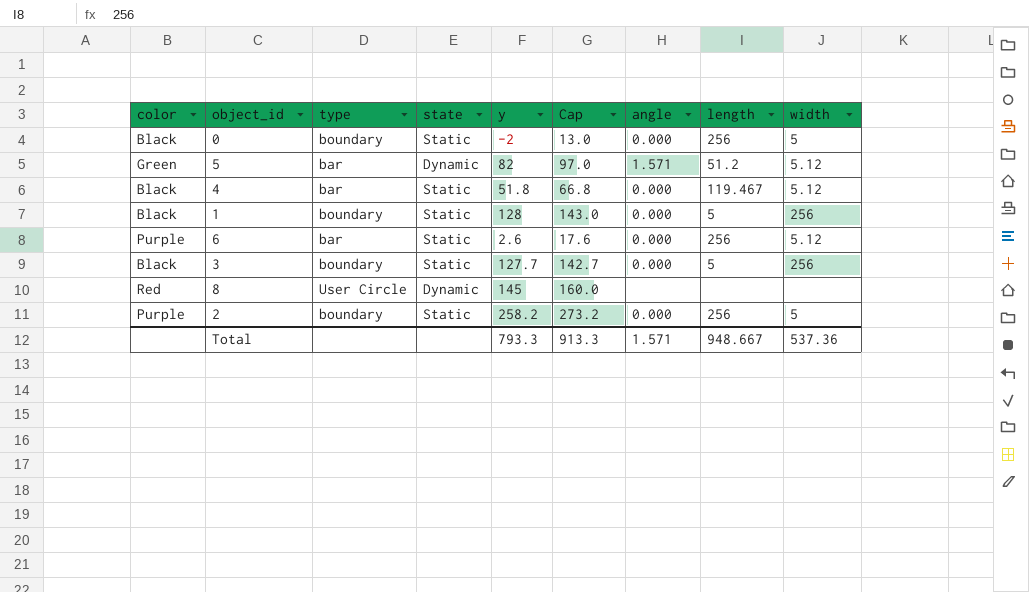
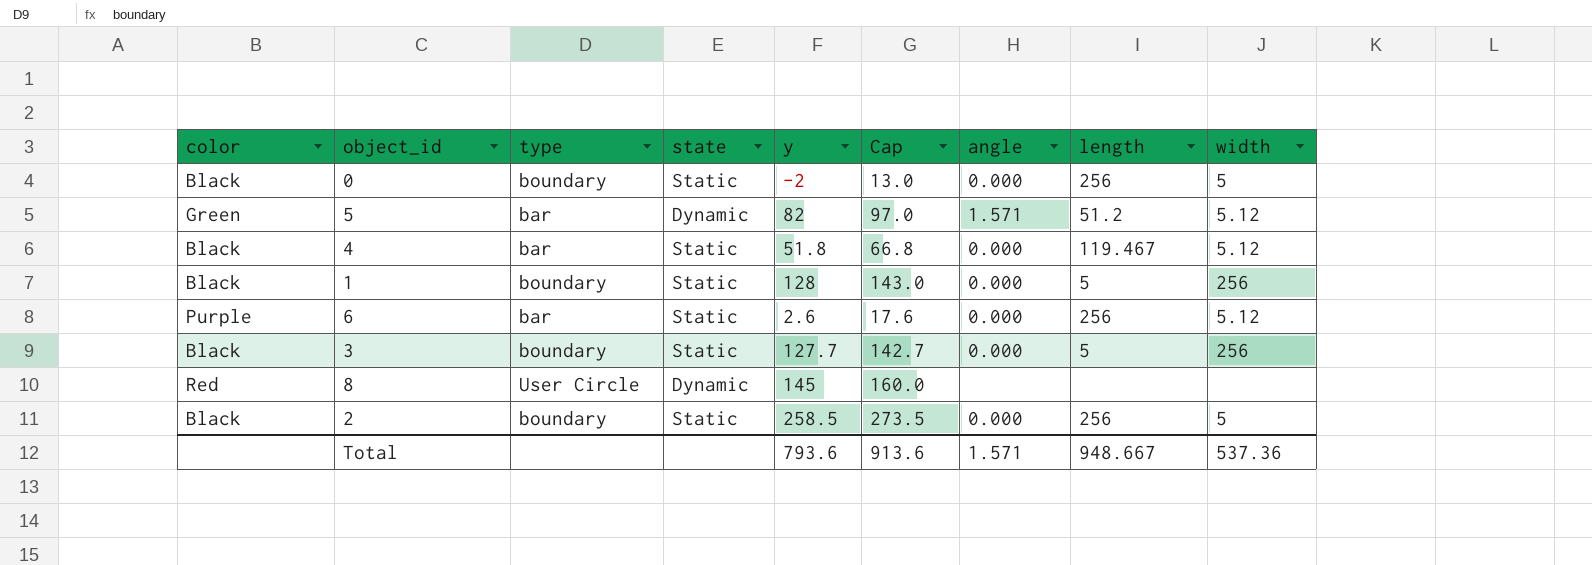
2 | color: Purple -> Black
2 | y: 258.2 -> 258.5
2 | Cap: 273.2 -> 273.5
Total | y: 793.3 -> 793.6
Total | Cap: 913.3 -> 913.6

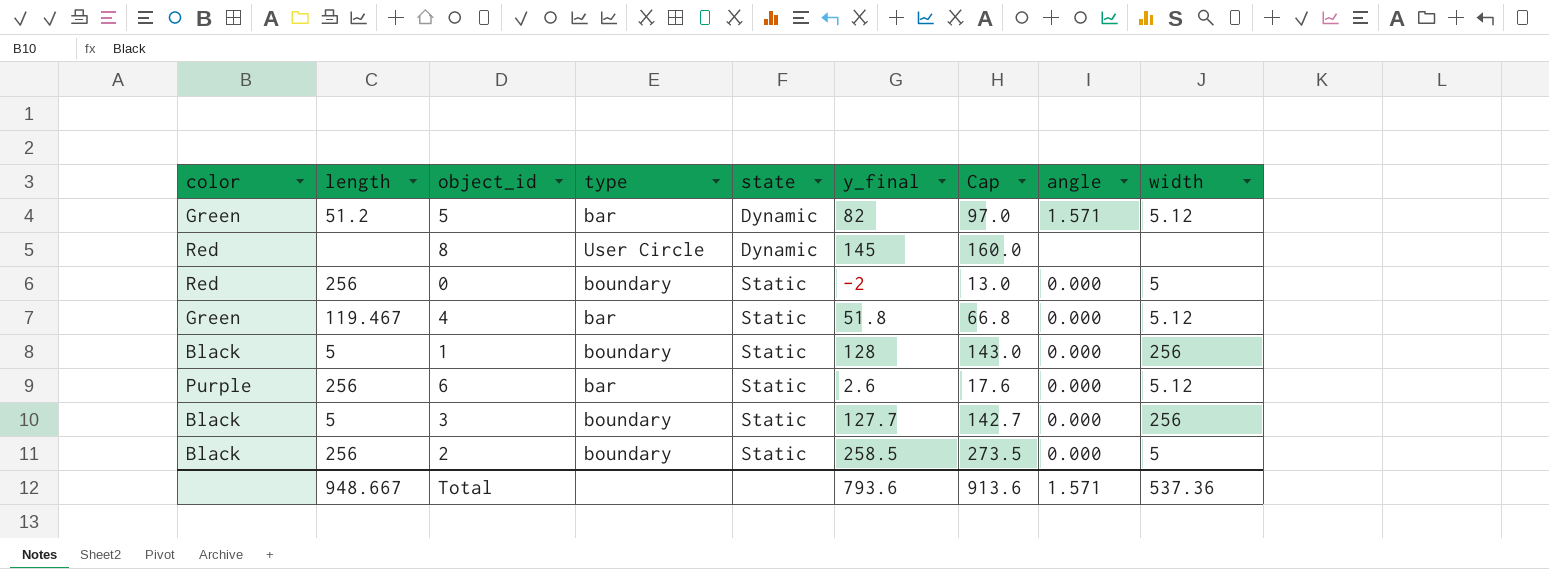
row order: none -> state ascending
column length | position: 8 -> 2
column name: y -> y_final
0 | color: Black -> Red
4 | color: Black -> Green

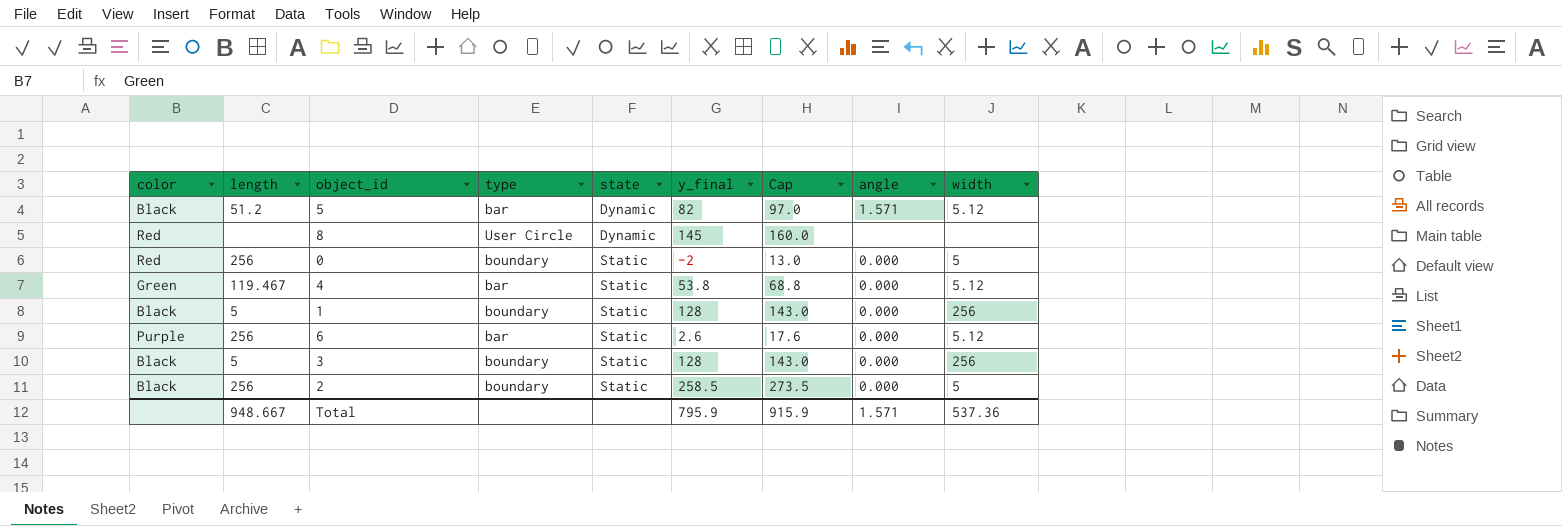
5 | color: Green -> Black
4 | y_final: 51.8 -> 53.8
4 | Cap: 66.8 -> 68.8
3 | y_final: 127.7 -> 128
3 | Cap: 142.7 -> 143.0
Total | y_final: 793.6 -> 795.9
Total | Cap: 913.6 -> 915.9

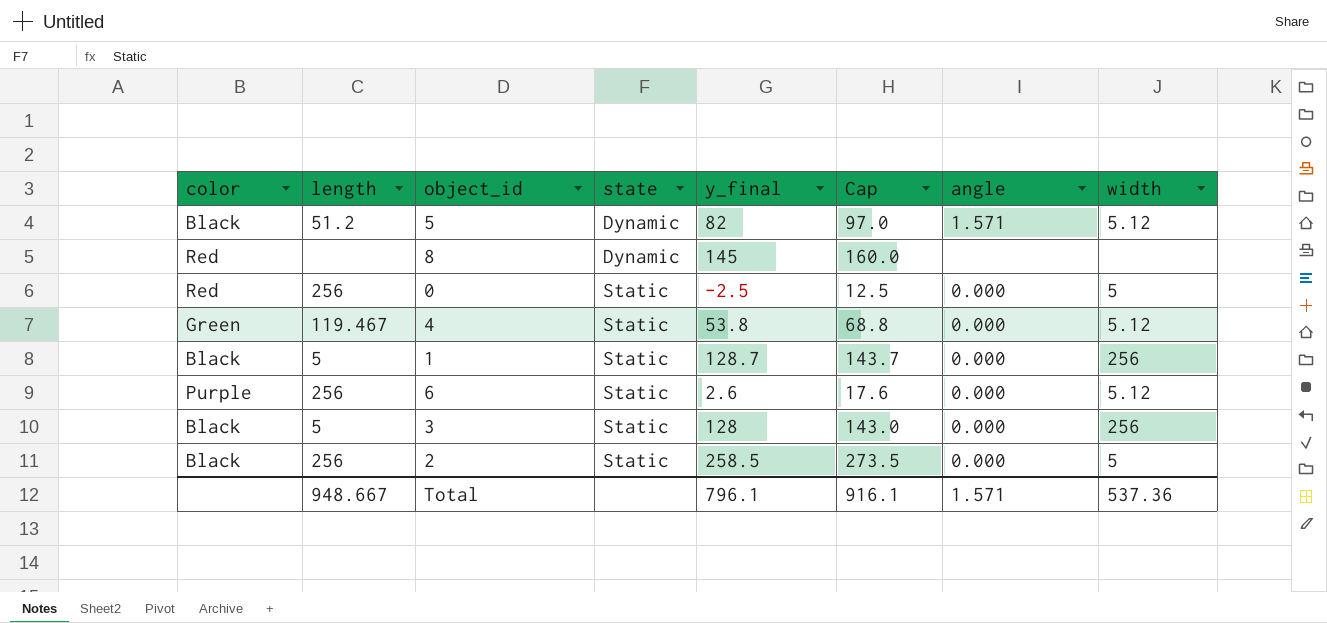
column type | position: 4 -> none
0 | y_final: -2 -> -2.5
0 | Cap: 13.0 -> 12.5
1 | y_final: 128 -> 128.7
1 | Cap: 143.0 -> 143.7
Total | y_final: 795.9 -> 796.1
Total | Cap: 915.9 -> 916.1

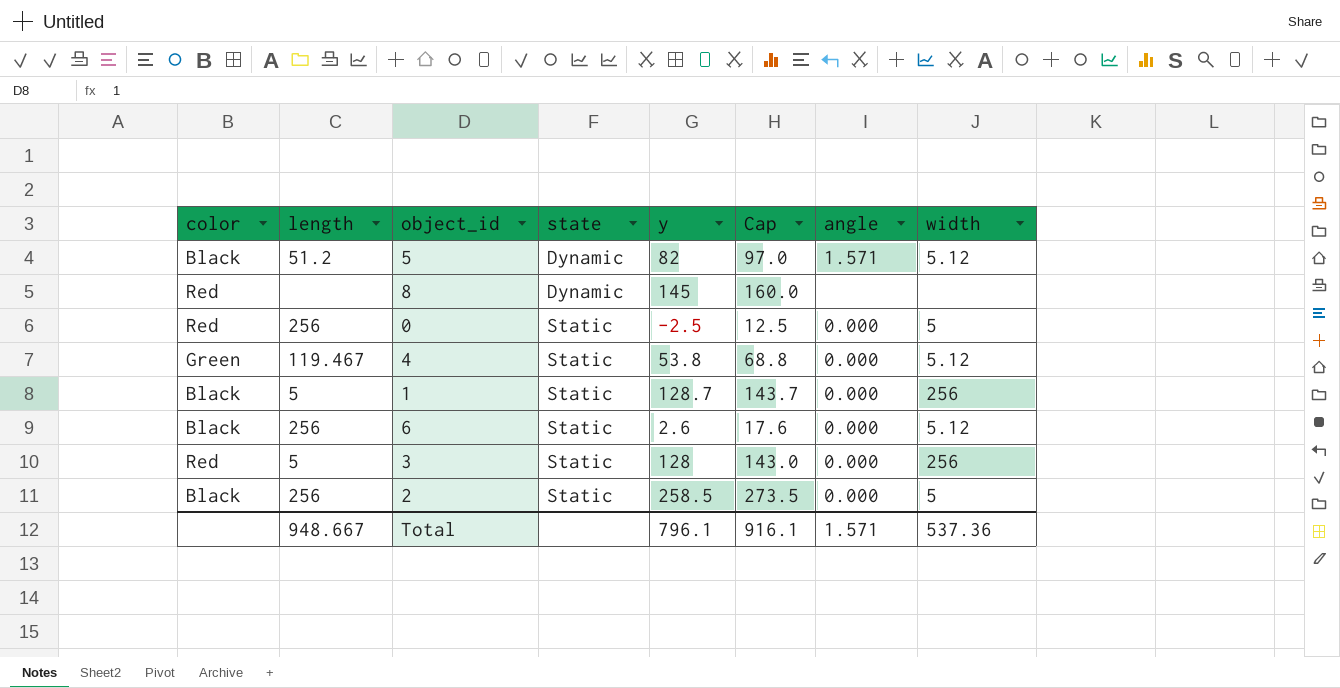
column name: y_final -> y
6 | color: Purple -> Black
3 | color: Black -> Red

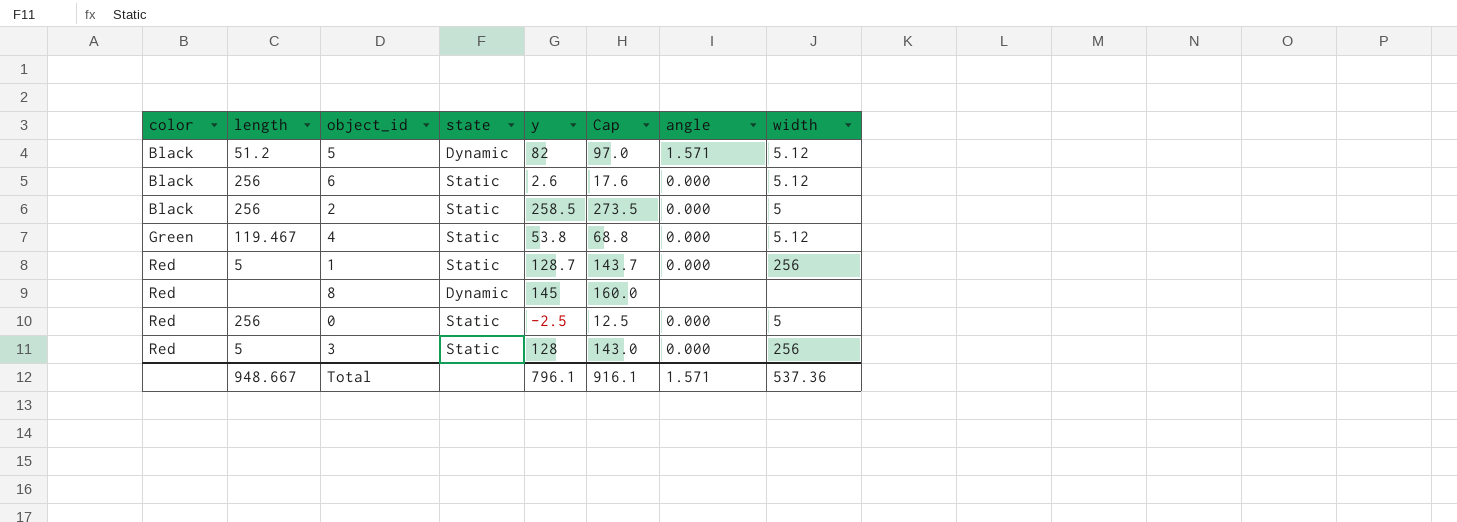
row order: state ascending -> color ascending
1 | color: Black -> Red

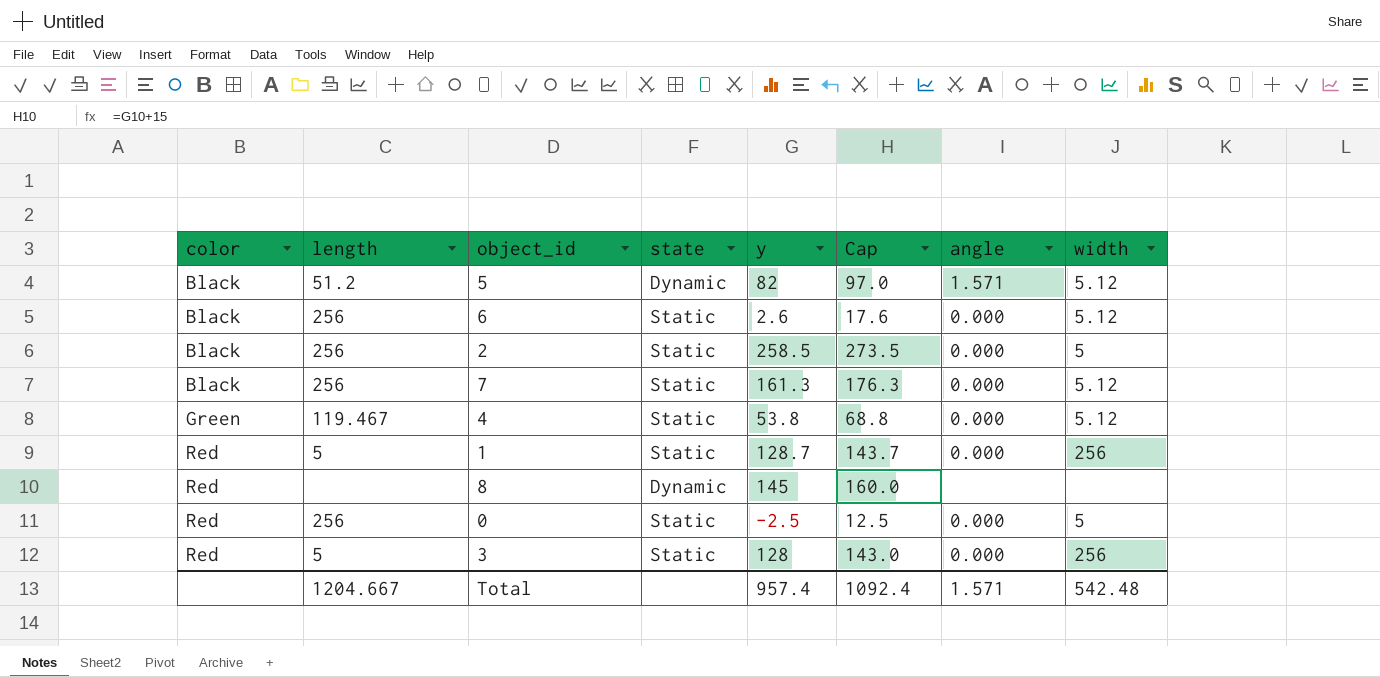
row 7: none -> Black | 256 | Static | 161.3 | 176.3 | 0.000 | 5.12
Total | length: 948.667 -> 1204.667
Total | y: 796.1 -> 957.4
Total | Cap: 916.1 -> 1092.4
Total | width: 537.36 -> 542.48

